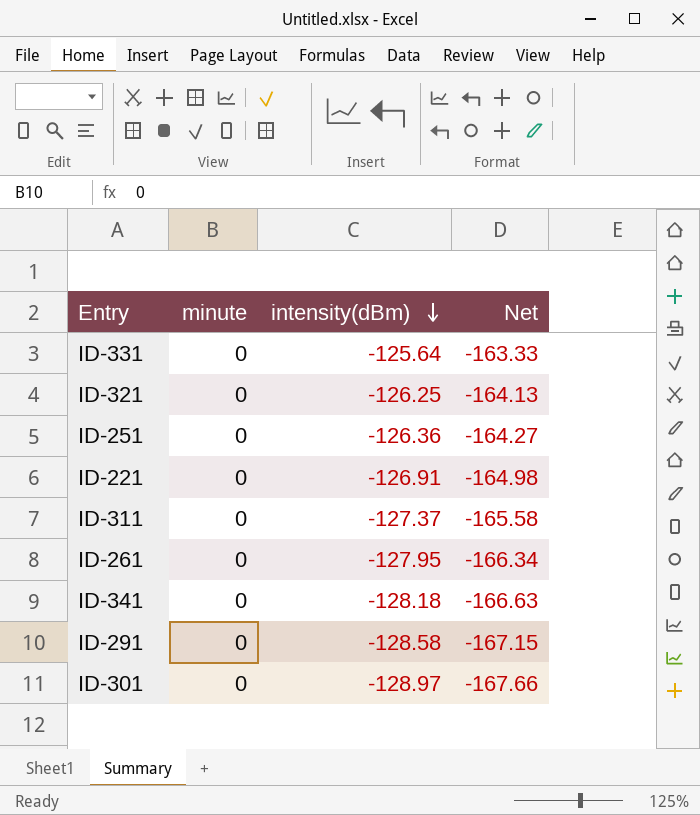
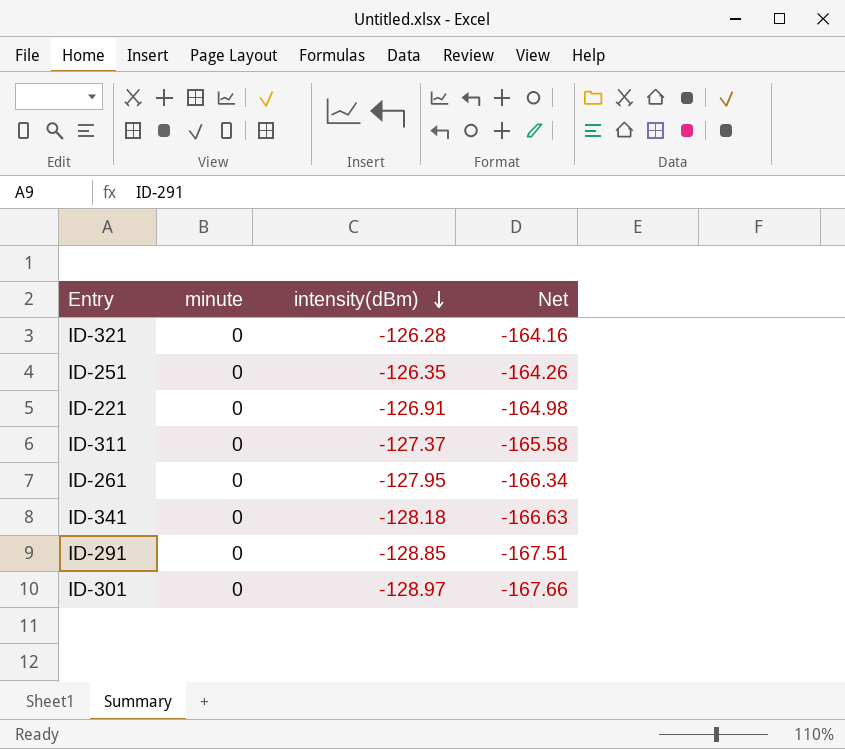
row ID-331: 0 | -125.64 | -163.33 -> none
ID-321 | intensity(dBm): -126.25 -> -126.28
ID-321 | Net: -164.13 -> -164.16
ID-251 | intensity(dBm): -126.36 -> -126.35
ID-251 | Net: -164.27 -> -164.26
ID-291 | intensity(dBm): -128.58 -> -128.85
ID-291 | Net: -167.15 -> -167.51

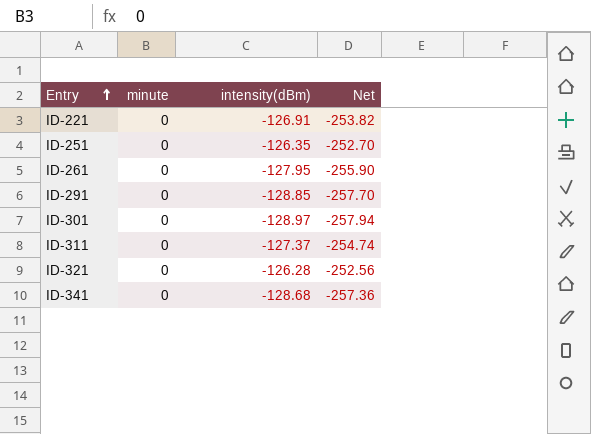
row order: intensity(dBm) descending -> Entry ascending
column Net | formula: [intensity(dBm)] * 1.3 -> [intensity(dBm)] * 2
ID-341 | intensity(dBm): -128.18 -> -128.68

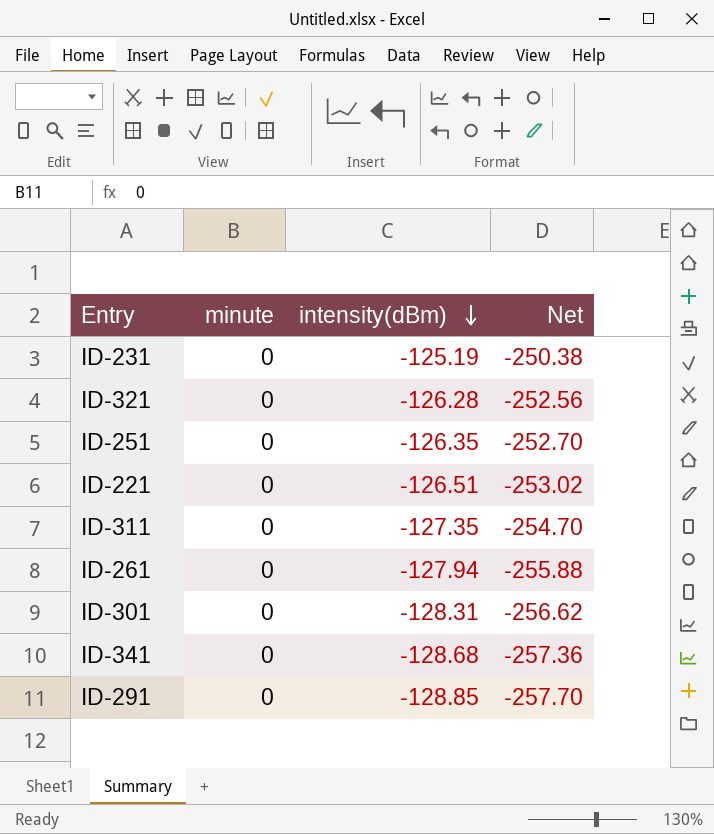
row order: Entry ascending -> intensity(dBm) descending
row ID-231: none -> 0 | -125.19 | -250.38
ID-221 | intensity(dBm): -126.91 -> -126.51
ID-221 | Net: -253.82 -> -253.02
ID-311 | intensity(dBm): -127.37 -> -127.35
ID-311 | Net: -254.74 -> -254.70
ID-261 | intensity(dBm): -127.95 -> -127.94
ID-261 | Net: -255.90 -> -255.88
ID-301 | intensity(dBm): -128.97 -> -128.31
ID-301 | Net: -257.94 -> -256.62

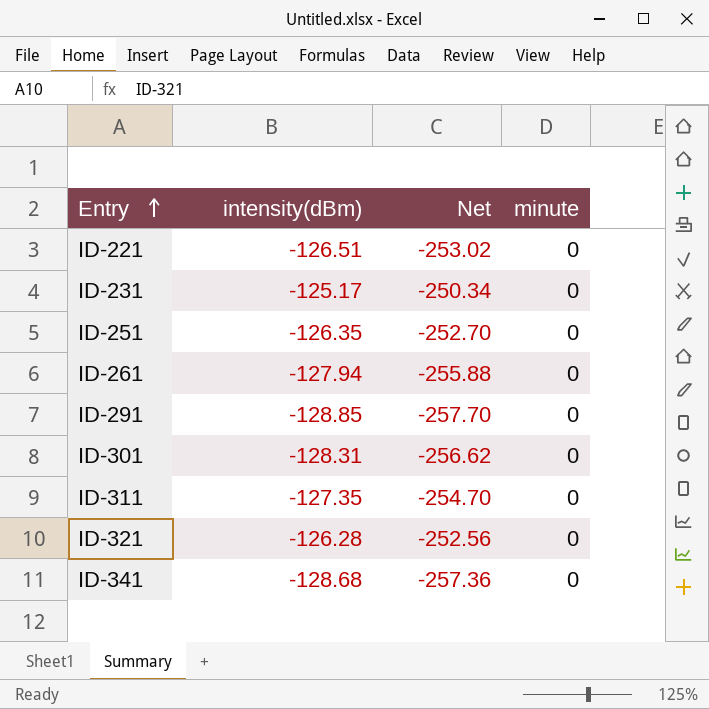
row order: intensity(dBm) descending -> Entry ascending
column minute | position: 2 -> 4
ID-231 | intensity(dBm): -125.19 -> -125.17
ID-231 | Net: -250.38 -> -250.34

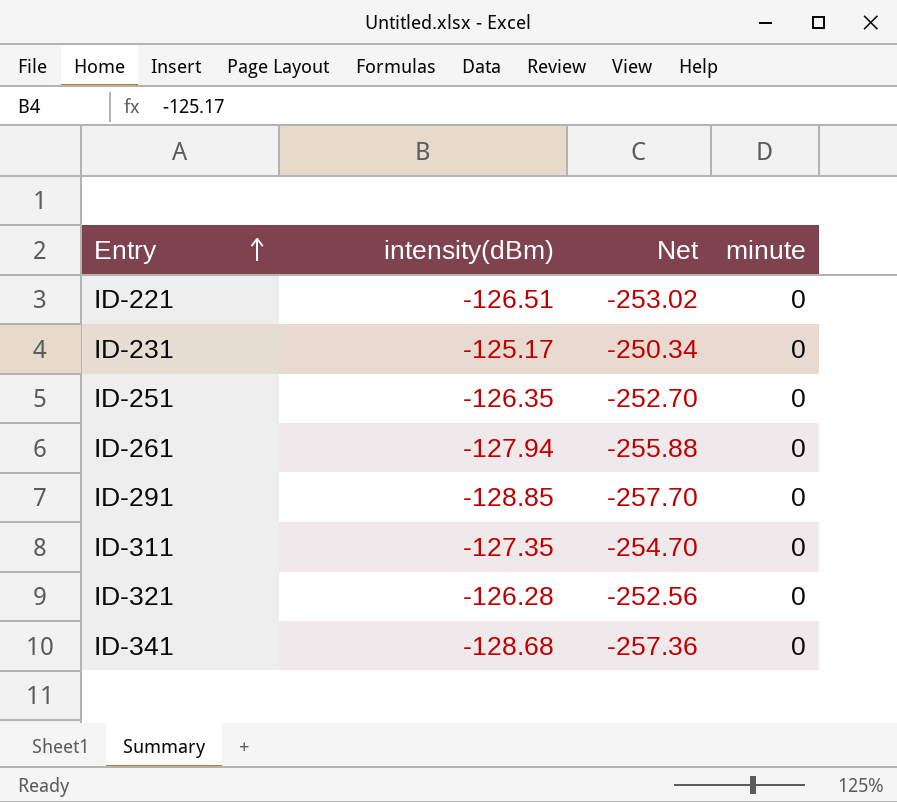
row ID-301: -128.31 | -256.62 | 0 -> none

